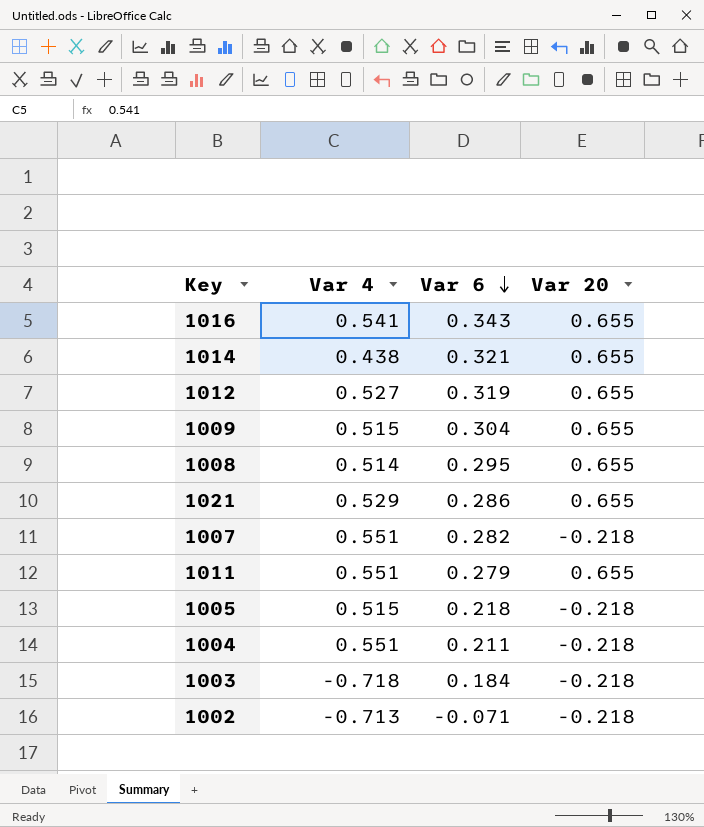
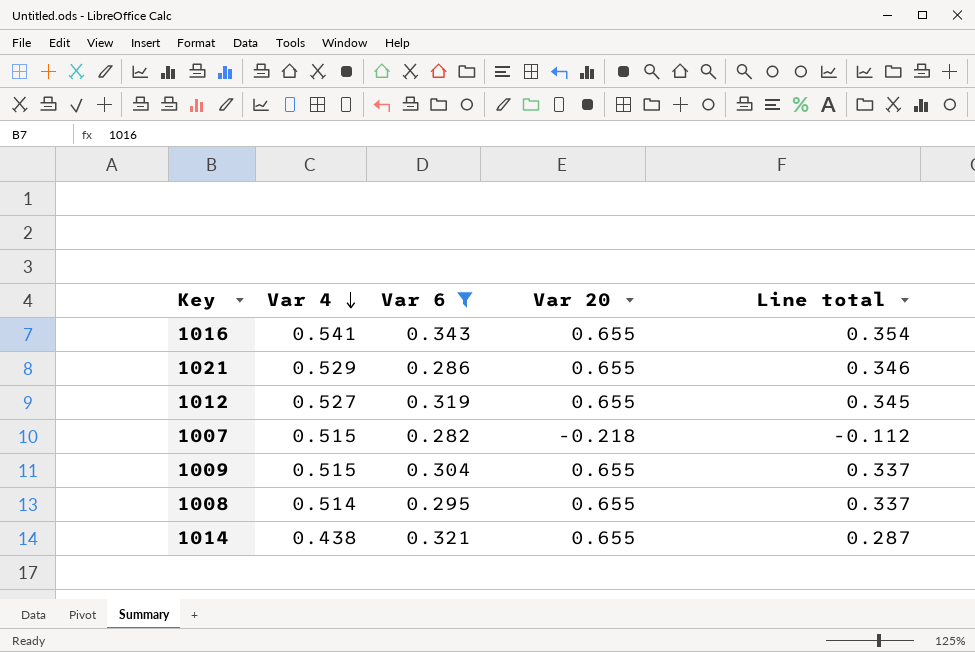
filter: none -> Var 6 >= 0.282
row order: Var 6 descending -> Var 4 descending
column Line total | formula: none -> [Var 4] * [Var 20]
1007 | Var 4: 0.551 -> 0.515

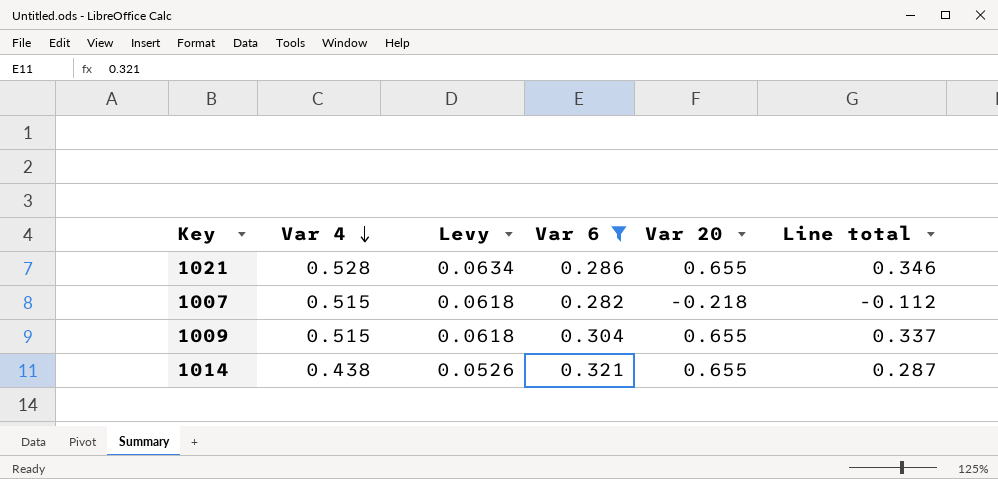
column Levy | formula: none -> [Var 4] * 0.12
row 1016: 0.541 | 0.343 | 0.655 | 0.354 -> none
row 1012: 0.527 | 0.319 | 0.655 | 0.345 -> none
row 1008: 0.514 | 0.295 | 0.655 | 0.337 -> none
1021 | Var 4: 0.529 -> 0.528

